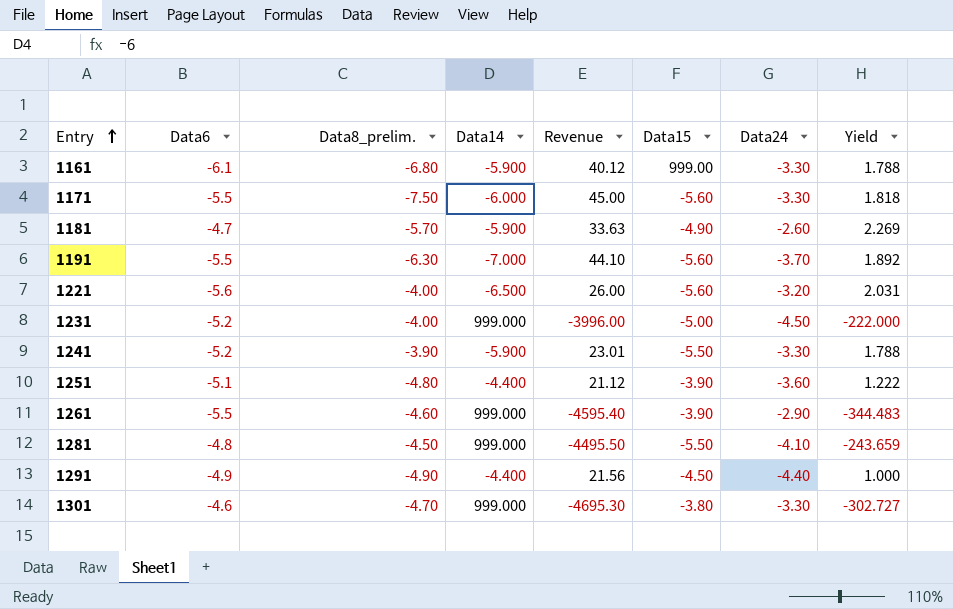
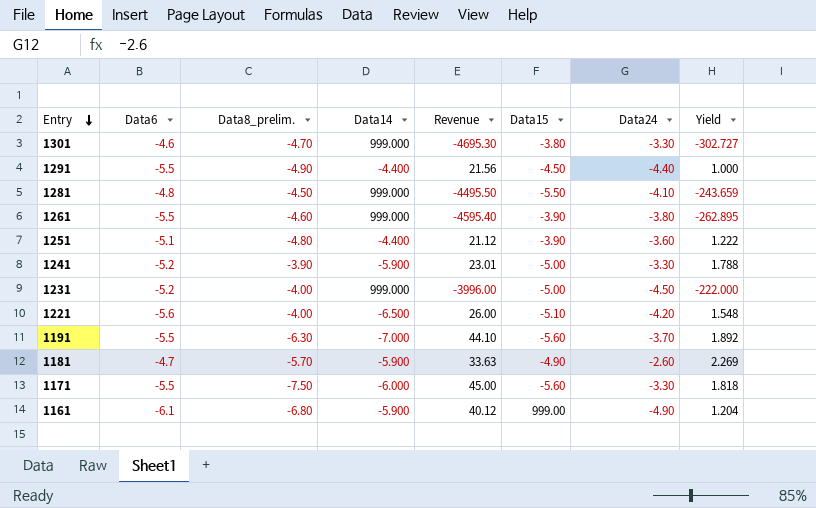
row order: Entry ascending -> Entry descending
1291 | Data6: -4.9 -> -5.5
1261 | Data24: -2.90 -> -3.80
1261 | Yield: -344.483 -> -262.895
1241 | Data15: -5.50 -> -5.00
1221 | Data15: -5.60 -> -5.10
1221 | Data24: -3.20 -> -4.20
1221 | Yield: 2.031 -> 1.548
1161 | Data24: -3.30 -> -4.90
1161 | Yield: 1.788 -> 1.204

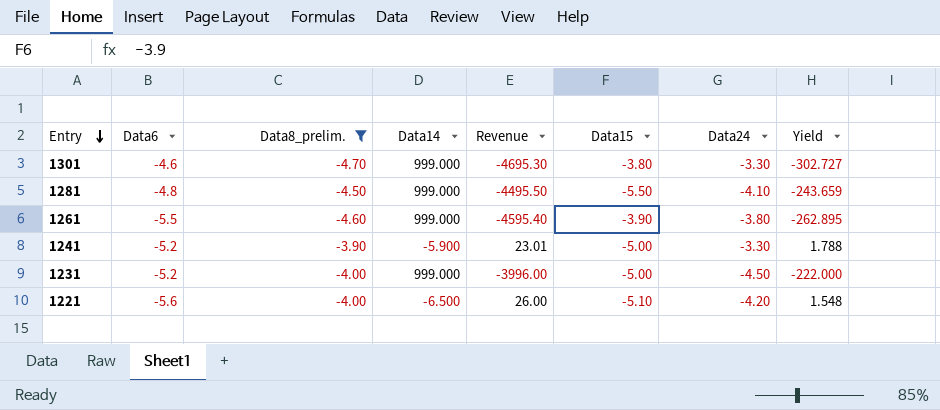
filter: none -> Data8_prelim. >= -4.70

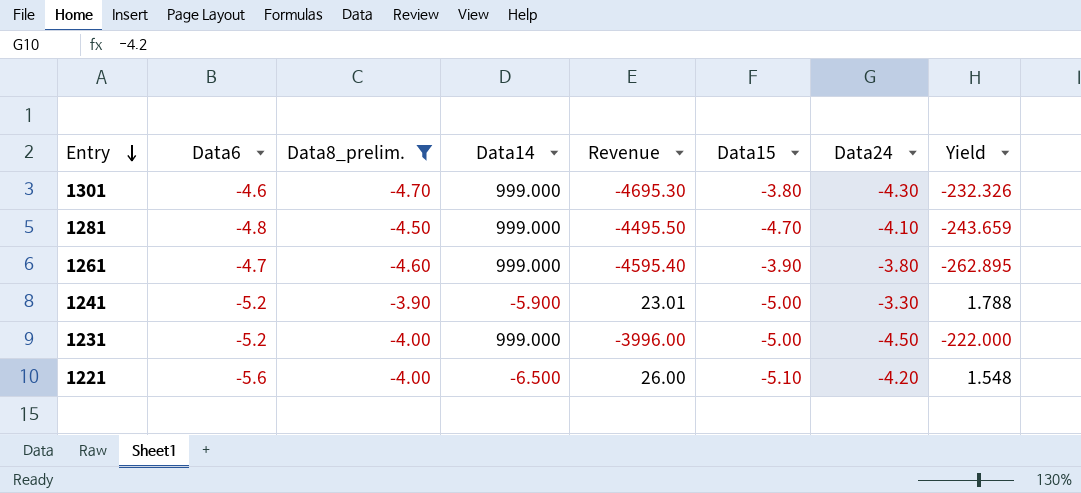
1301 | Data24: -3.30 -> -4.30
1301 | Yield: -302.727 -> -232.326
1281 | Data15: -5.50 -> -4.70
1261 | Data6: -5.5 -> -4.7

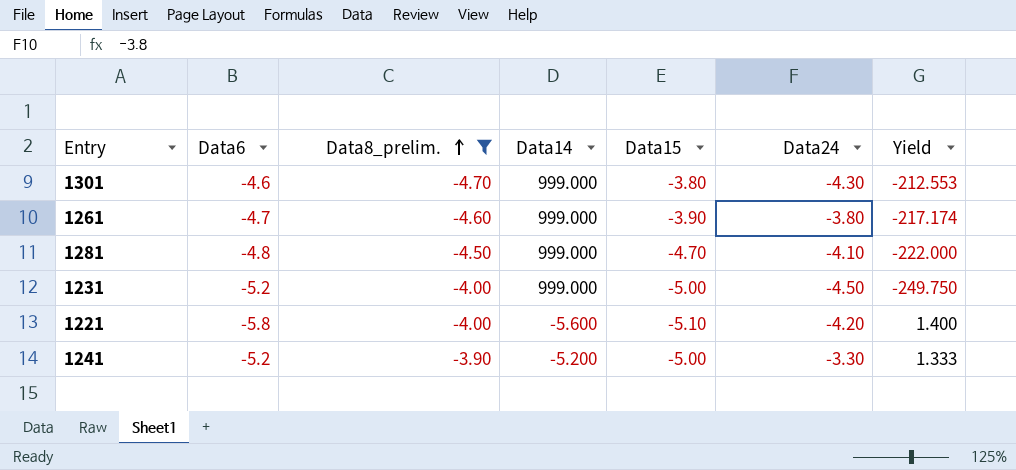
row order: Entry descending -> Data8_prelim. ascending
column Revenue | formula: [Data8_prelim.] * [Data14] -> none
column Yield | formula: [Data14] / [Data24] -> [Data14] / [Data8_prelim.]
1221 | Data6: -5.6 -> -5.8
1221 | Data14: -6.500 -> -5.600
1241 | Data14: -5.900 -> -5.200

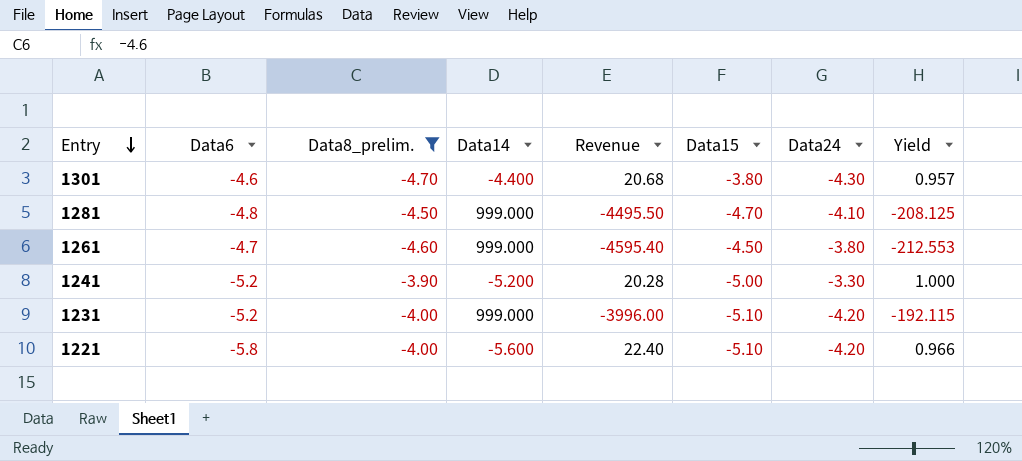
row order: Data8_prelim. ascending -> Entry descending
column Revenue | formula: none -> [Data8_prelim.] * [Data14]
column Yield | formula: [Data14] / [Data8_prelim.] -> [Data14] / [Data6]
1301 | Data14: 999.000 -> -4.400
1261 | Data15: -3.90 -> -4.50
1231 | Data15: -5.00 -> -5.10
1231 | Data24: -4.50 -> -4.20

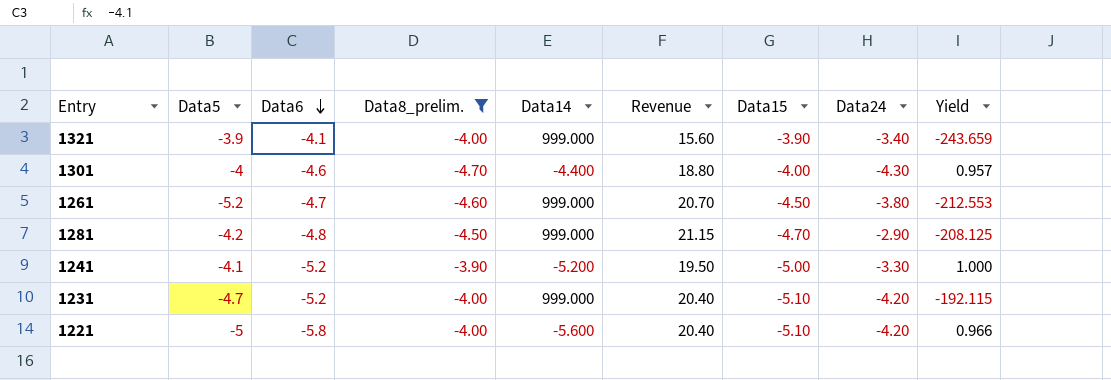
row order: Entry descending -> Data6 descending
column Data5 | position: none -> 2
column Revenue | formula: [Data8_prelim.] * [Data14] -> [Data8_prelim.] * [Data15]
row 1321: none -> -3.9 | -4.1 | -4.00 | 999.000 | 15.60 | -3.90 | -3.40 | -243.659
1301 | Data15: -3.80 -> -4.00
1281 | Data24: -4.10 -> -2.90

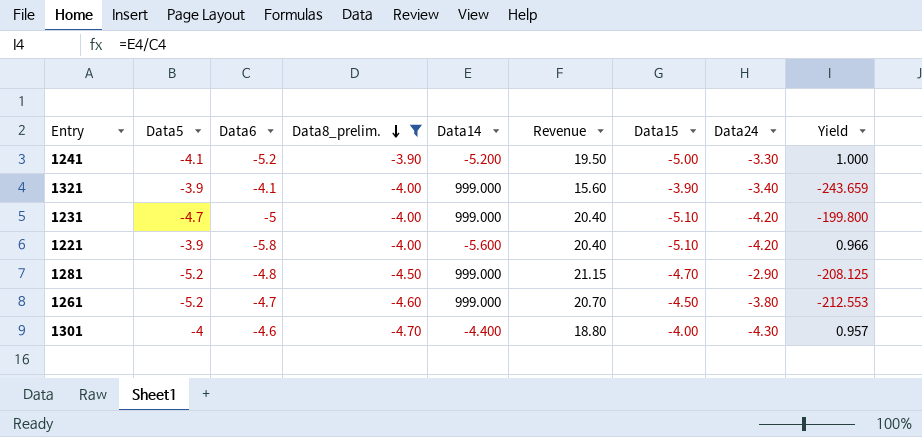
row order: Data6 descending -> Data8_prelim. descending
1231 | Data6: -5.2 -> -5
1231 | Yield: -192.115 -> -199.800
1221 | Data5: -5 -> -3.9
1281 | Data5: -4.2 -> -5.2

